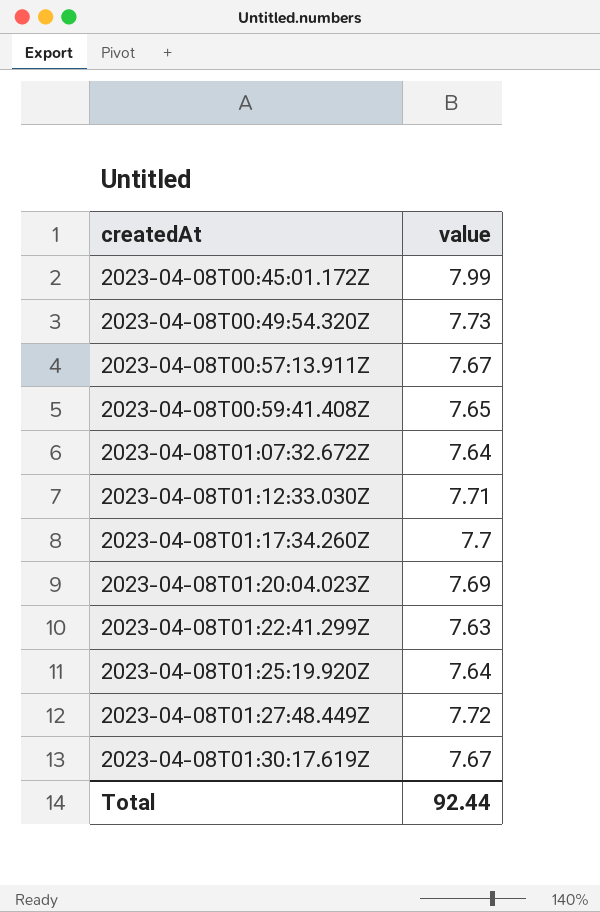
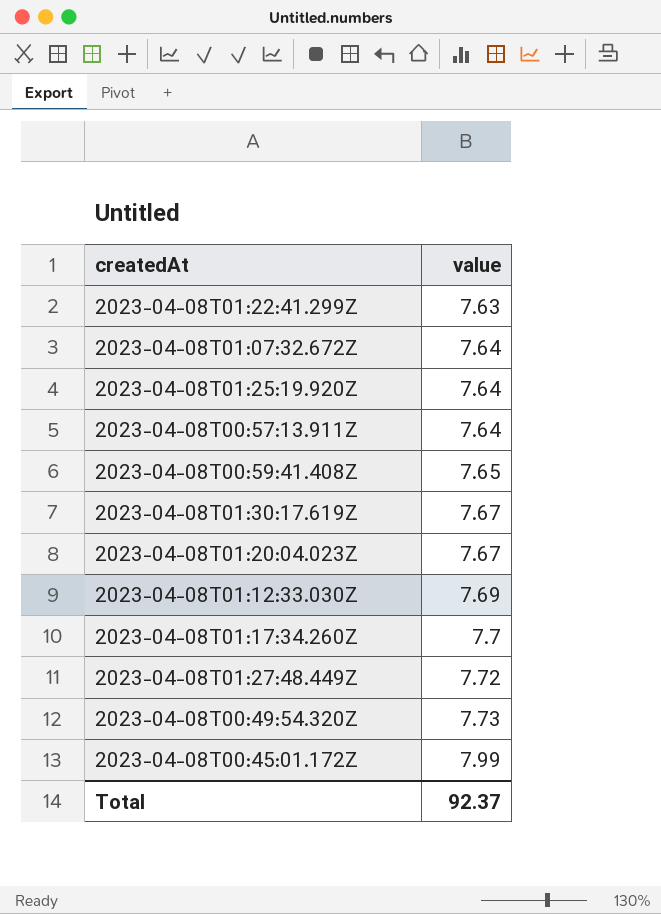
row order: createdAt ascending -> value ascending
2023-04-08T00:57:13.911Z | value: 7.67 -> 7.64
2023-04-08T01:20:04.023Z | value: 7.69 -> 7.67
2023-04-08T01:12:33.030Z | value: 7.71 -> 7.69
Total | value: 92.44 -> 92.37

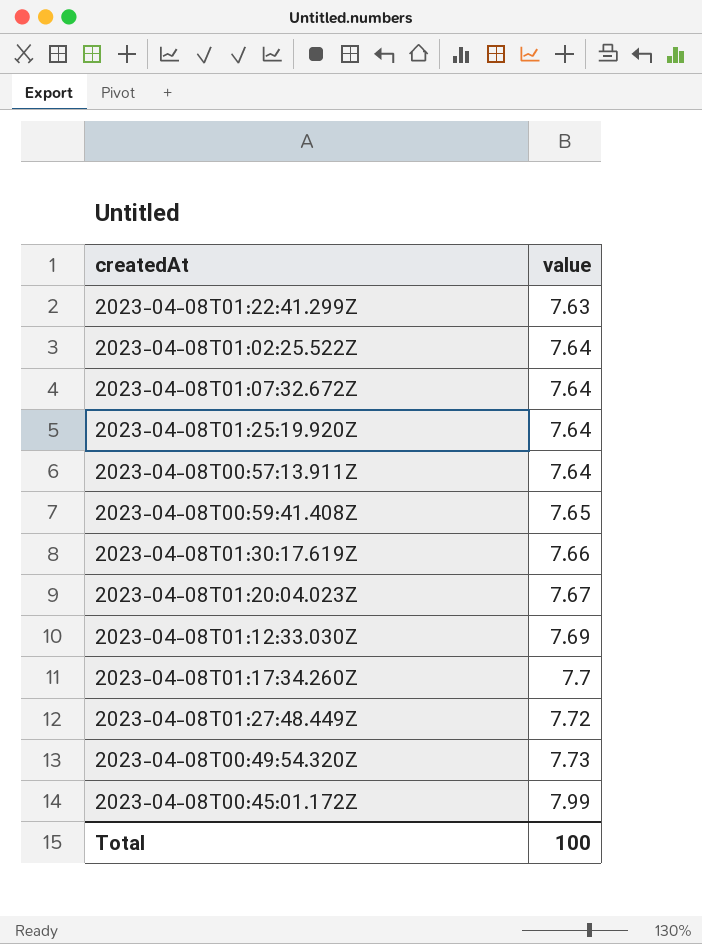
row 2023-04-08T01:02:25.522Z: none -> 7.64
2023-04-08T01:30:17.619Z | value: 7.67 -> 7.66
Total | value: 92.37 -> 100

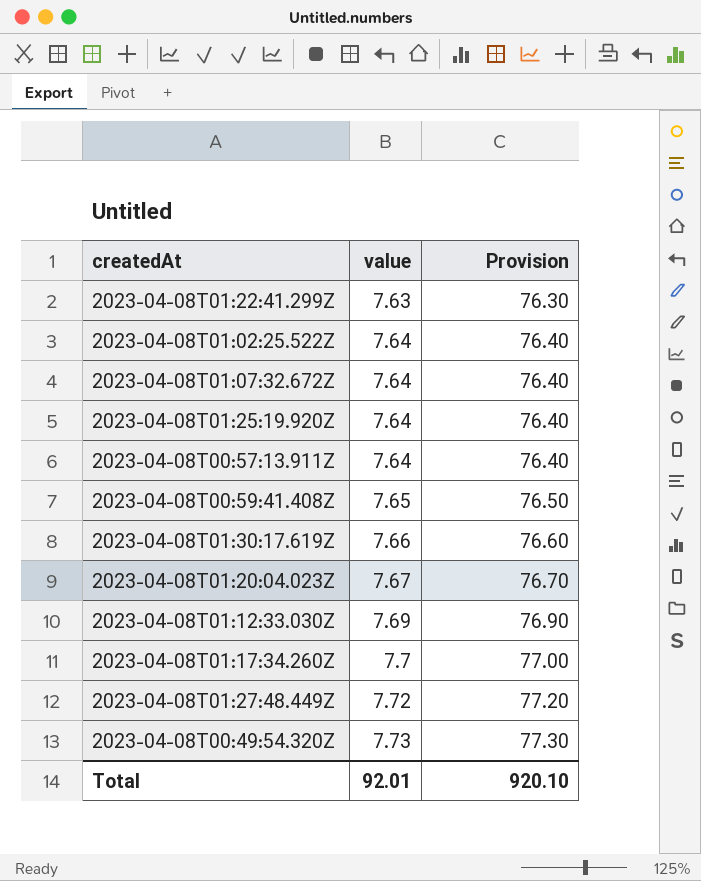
column Provision | formula: none -> [value] * 10
row 2023-04-08T00:45:01.172Z: 7.99 -> none
Total | value: 100 -> 92.01

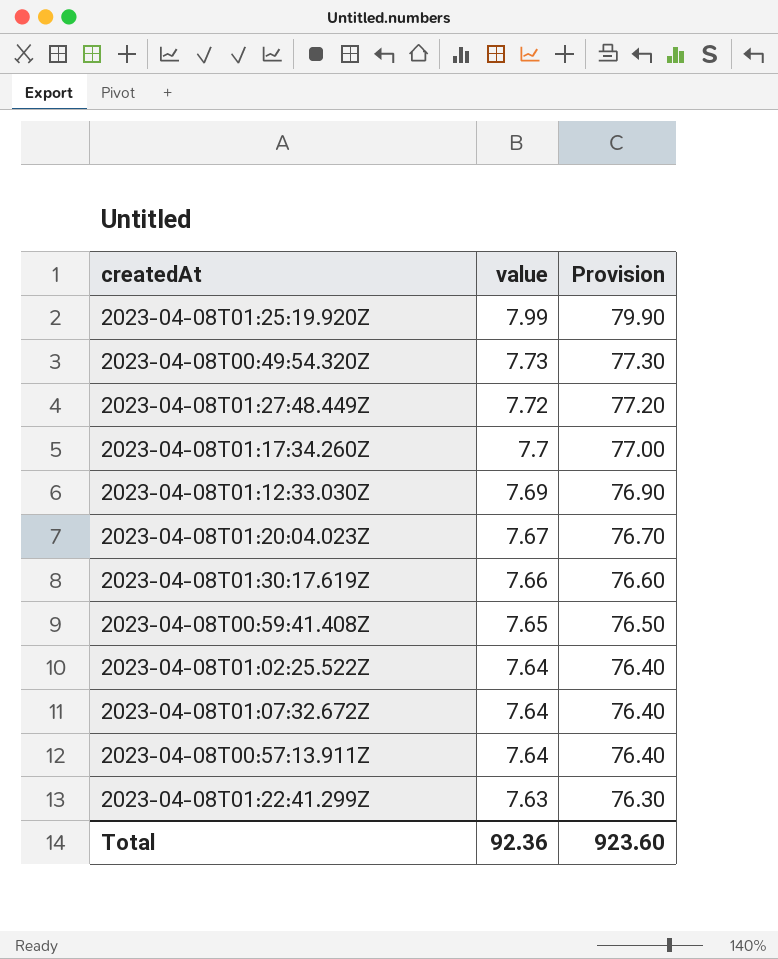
row order: value ascending -> value descending
2023-04-08T01:25:19.920Z | value: 7.64 -> 7.99
2023-04-08T01:25:19.920Z | Provision: 76.40 -> 79.90
Total | value: 92.01 -> 92.36
Total | Provision: 920.10 -> 923.60

